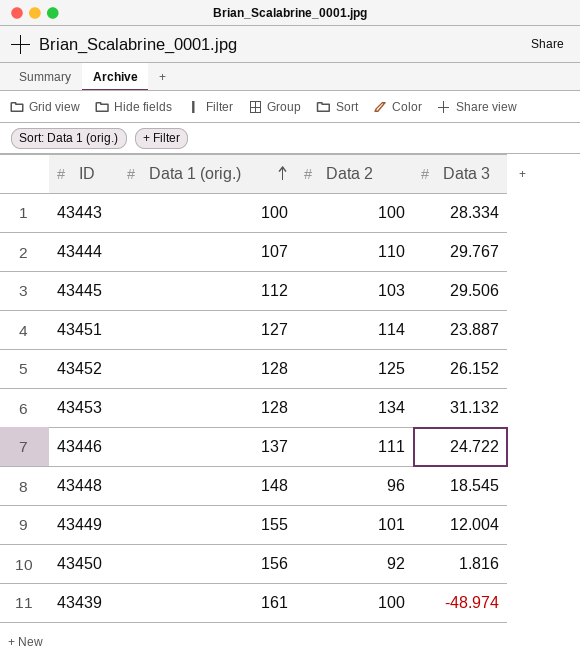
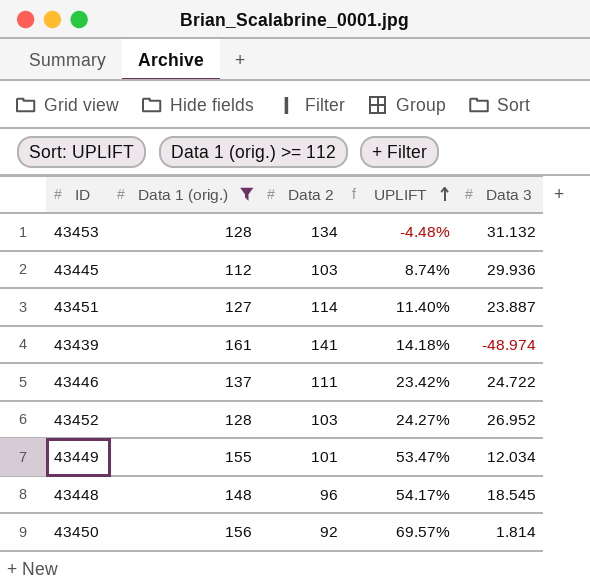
filter: none -> Data 1 (orig.) >= 112
row order: Data 1 (orig.) ascending -> UPLIFT ascending
column UPLIFT | formula: none -> ([Data 1 (orig.)] - [Data 2]) / [Data 2]
43445 | Data 3: 29.506 -> 29.936
43439 | Data 2: 100 -> 141
43452 | Data 2: 125 -> 103
43452 | Data 3: 26.152 -> 26.952
43449 | Data 3: 12.004 -> 12.034
43450 | Data 3: 1.816 -> 1.814

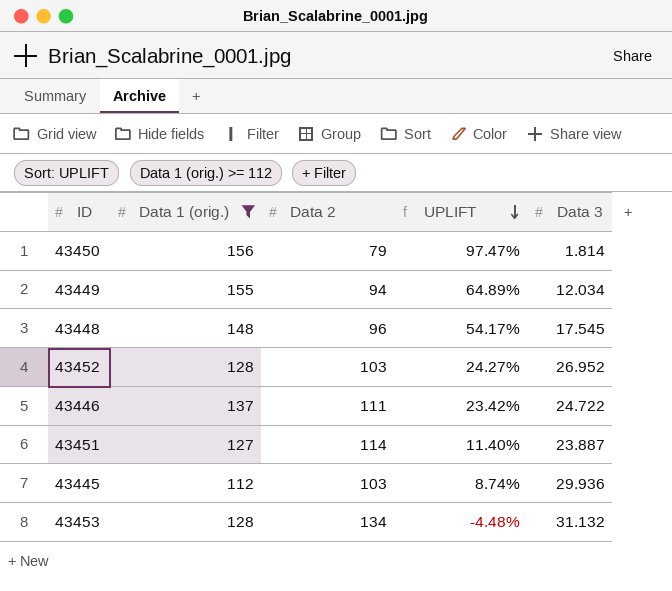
row order: UPLIFT ascending -> UPLIFT descending
row 43439: 161 | 141 | 14.18% | -48.974 -> none
43450 | Data 2: 92 -> 79
43450 | UPLIFT: 69.57% -> 97.47%
43449 | Data 2: 101 -> 94
43449 | UPLIFT: 53.47% -> 64.89%
43448 | Data 3: 18.545 -> 17.545

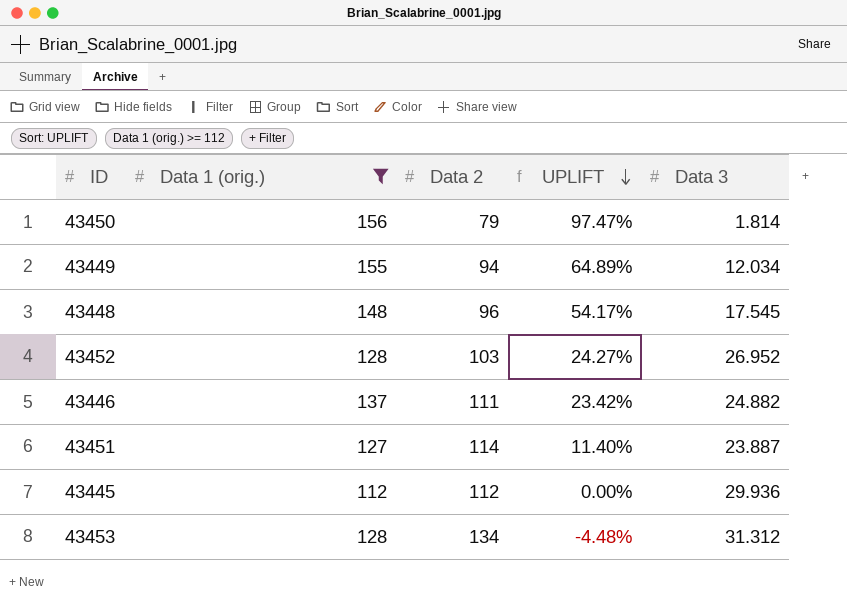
43446 | Data 3: 24.722 -> 24.882
43445 | Data 2: 103 -> 112
43445 | UPLIFT: 8.74% -> 0.00%
43453 | Data 3: 31.132 -> 31.312

